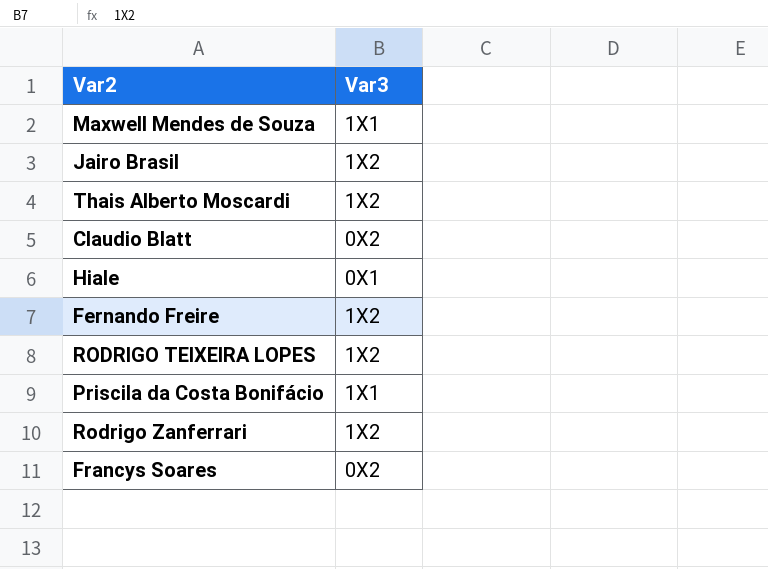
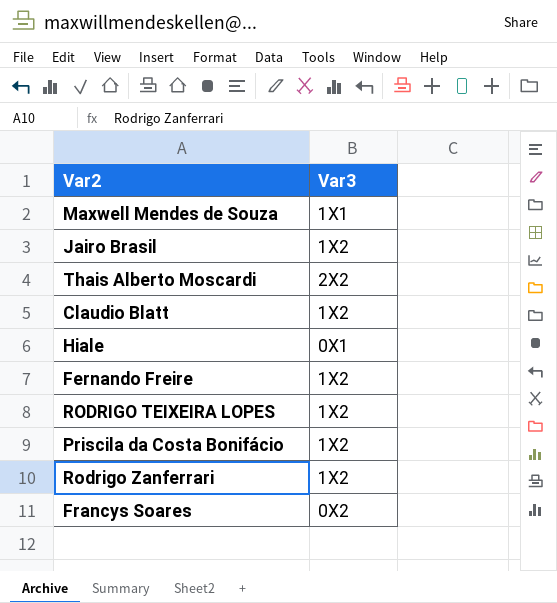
Thais Alberto Moscardi | Var3: 1X2 -> 2X2
Claudio Blatt | Var3: 0X2 -> 1X2
Priscila da Costa Bonifácio | Var3: 1X1 -> 1X2

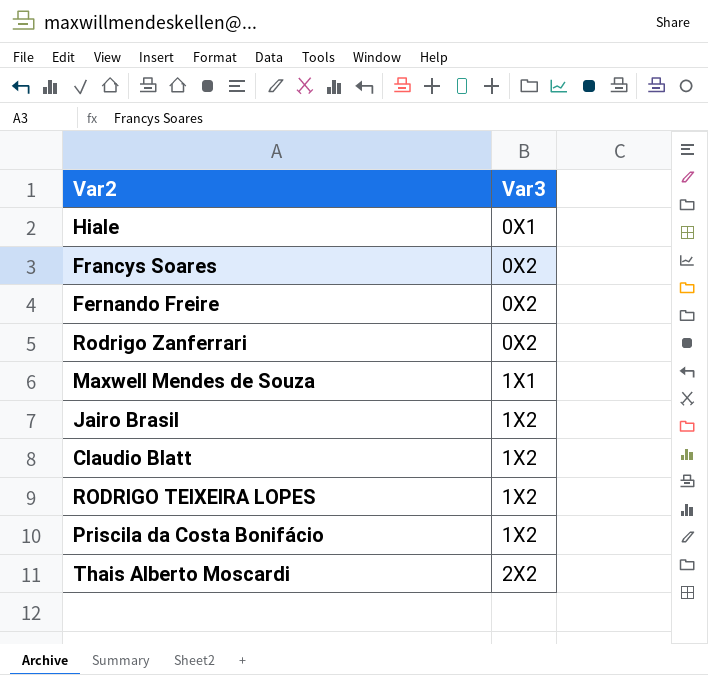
row order: none -> Var3 ascending
Fernando Freire | Var3: 1X2 -> 0X2
Rodrigo Zanferrari | Var3: 1X2 -> 0X2

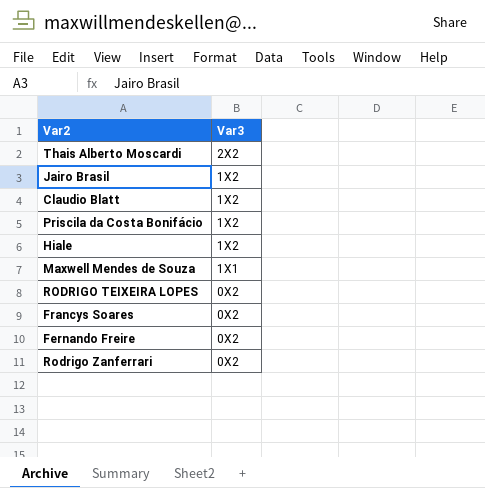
row order: Var3 ascending -> Var3 descending
Hiale | Var3: 0X1 -> 1X2
RODRIGO TEIXEIRA LOPES | Var3: 1X2 -> 0X2

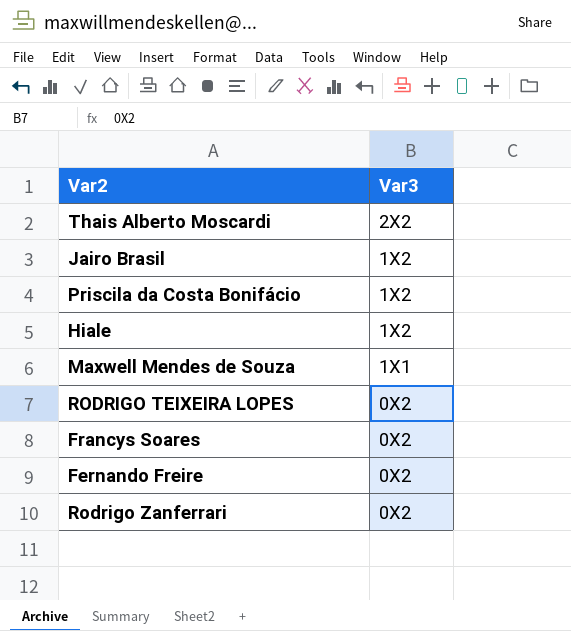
row Claudio Blatt: 1X2 -> none

